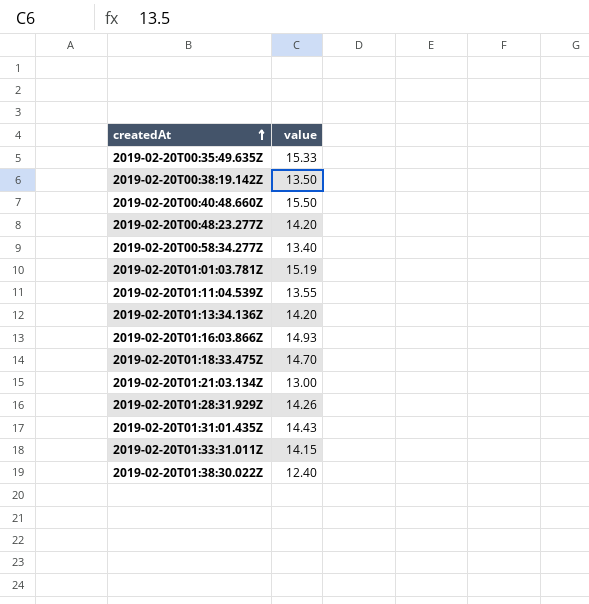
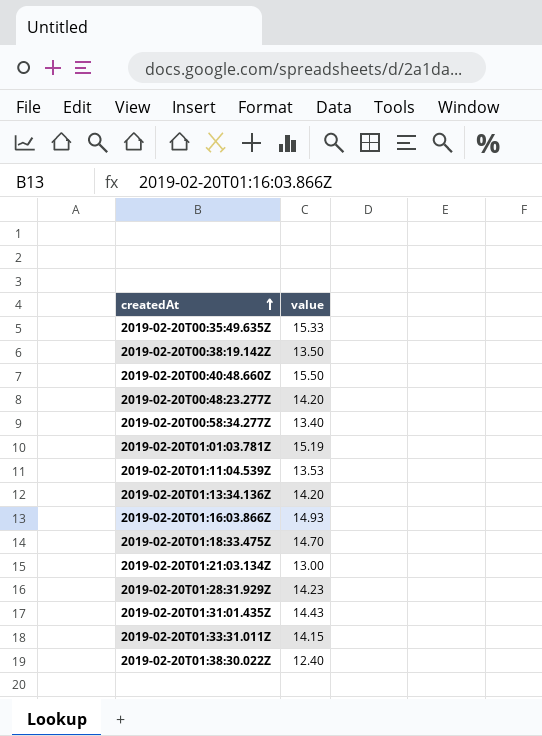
2019-02-20T01:11:04.539Z | value: 13.55 -> 13.53
2019-02-20T01:28:31.929Z | value: 14.26 -> 14.23

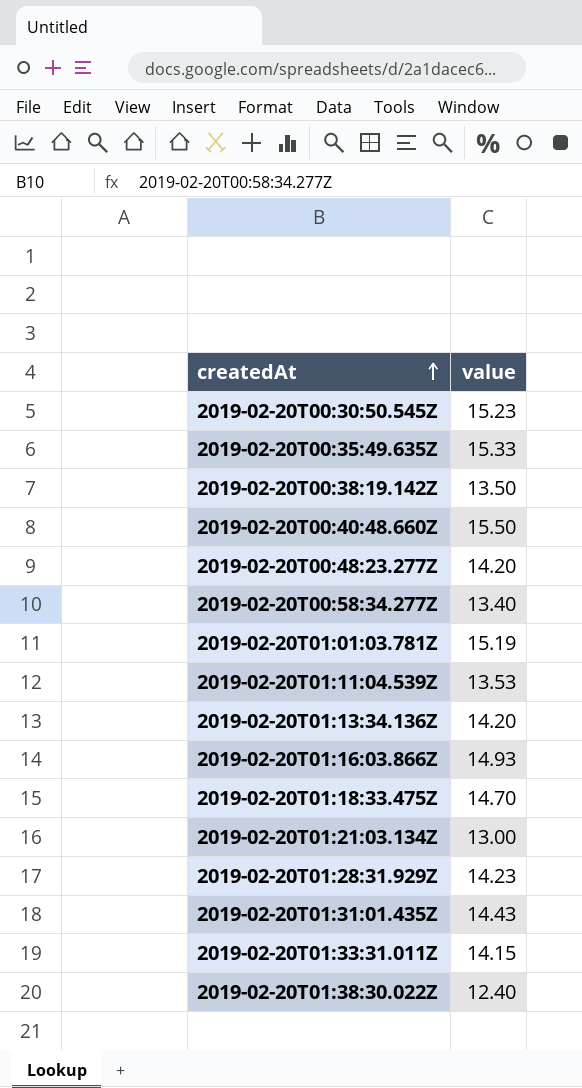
row 2019-02-20T00:30:50.545Z: none -> 15.23

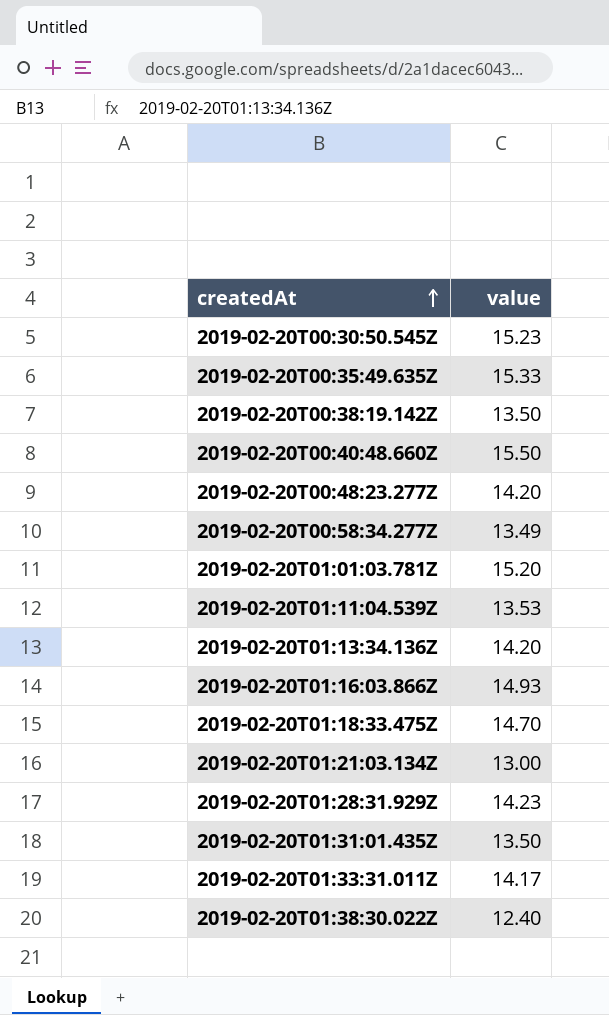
2019-02-20T00:58:34.277Z | value: 13.40 -> 13.49
2019-02-20T01:01:03.781Z | value: 15.19 -> 15.20
2019-02-20T01:31:01.435Z | value: 14.43 -> 13.50
2019-02-20T01:33:31.011Z | value: 14.15 -> 14.17

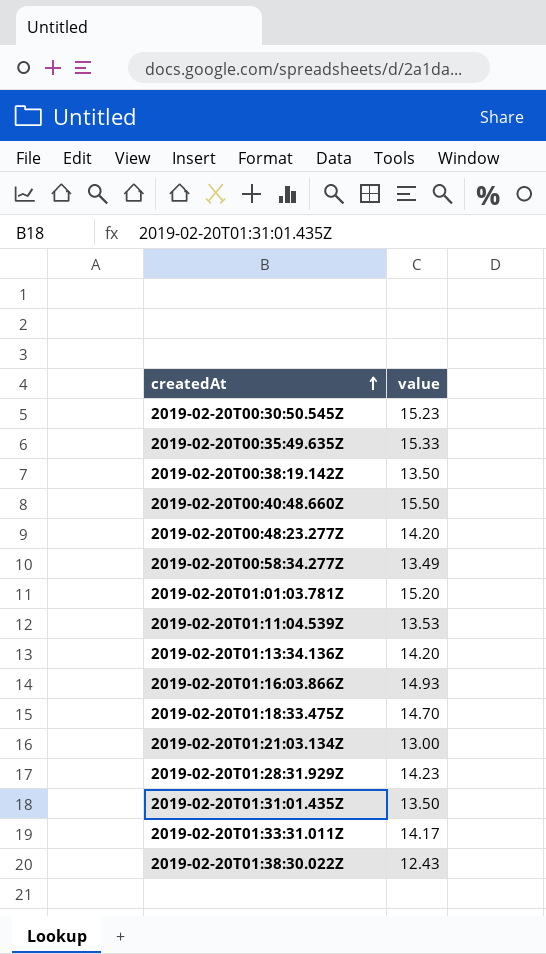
2019-02-20T01:38:30.022Z | value: 12.40 -> 12.43

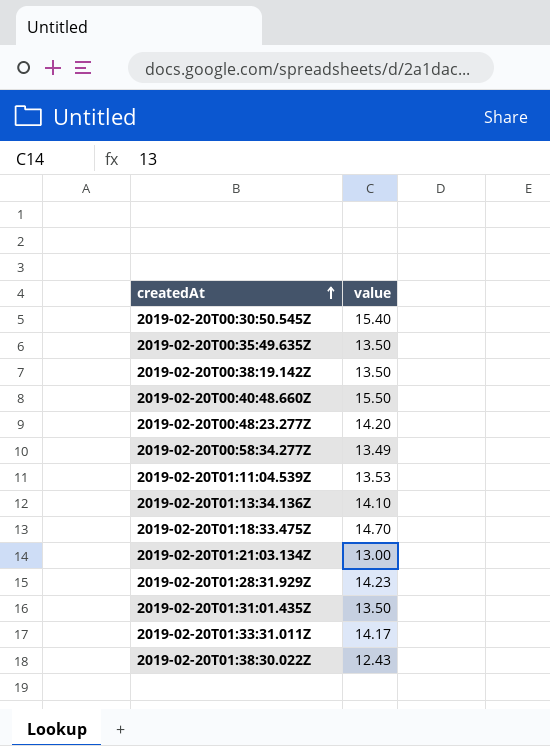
row 2019-02-20T01:01:03.781Z: 15.20 -> none
row 2019-02-20T01:16:03.866Z: 14.93 -> none
2019-02-20T00:30:50.545Z | value: 15.23 -> 15.40
2019-02-20T00:35:49.635Z | value: 15.33 -> 13.50
2019-02-20T01:13:34.136Z | value: 14.20 -> 14.10

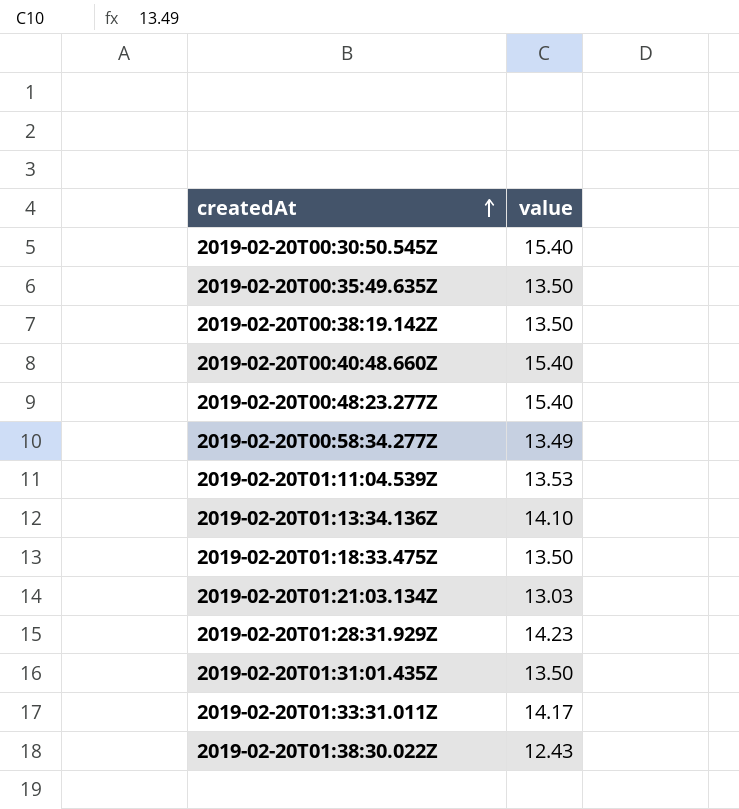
2019-02-20T00:40:48.660Z | value: 15.50 -> 15.40
2019-02-20T00:48:23.277Z | value: 14.20 -> 15.40
2019-02-20T01:18:33.475Z | value: 14.70 -> 13.50
2019-02-20T01:21:03.134Z | value: 13.00 -> 13.03

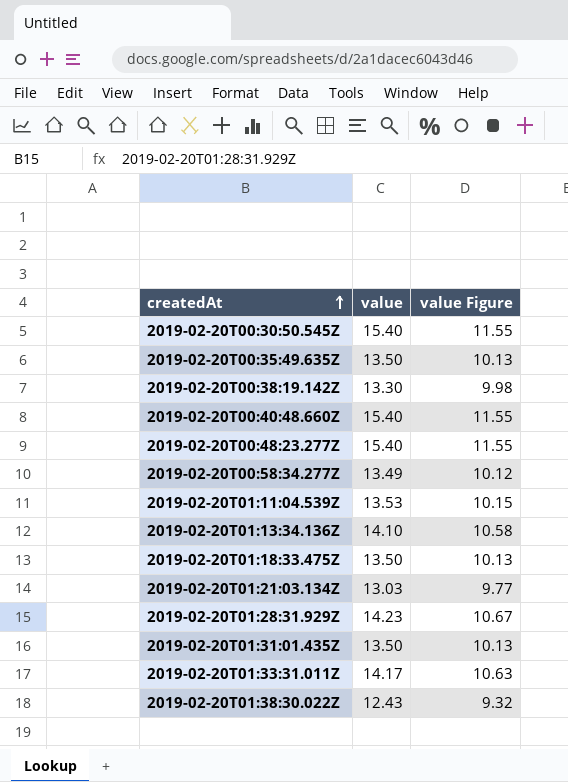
column value Figure | formula: none -> [value] * 0.75
2019-02-20T00:38:19.142Z | value: 13.50 -> 13.30

